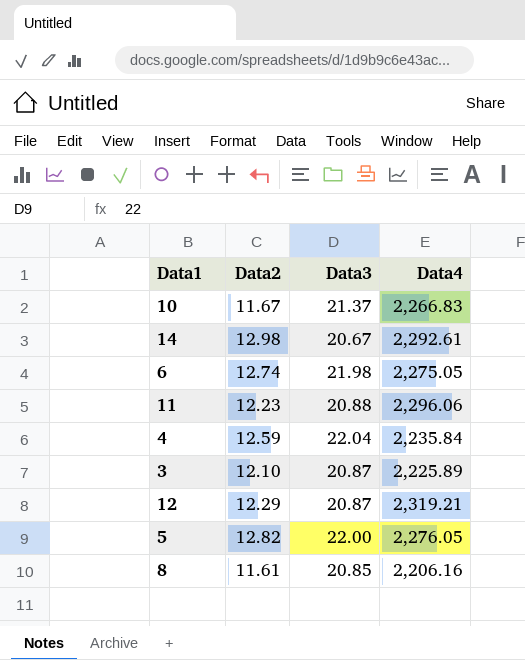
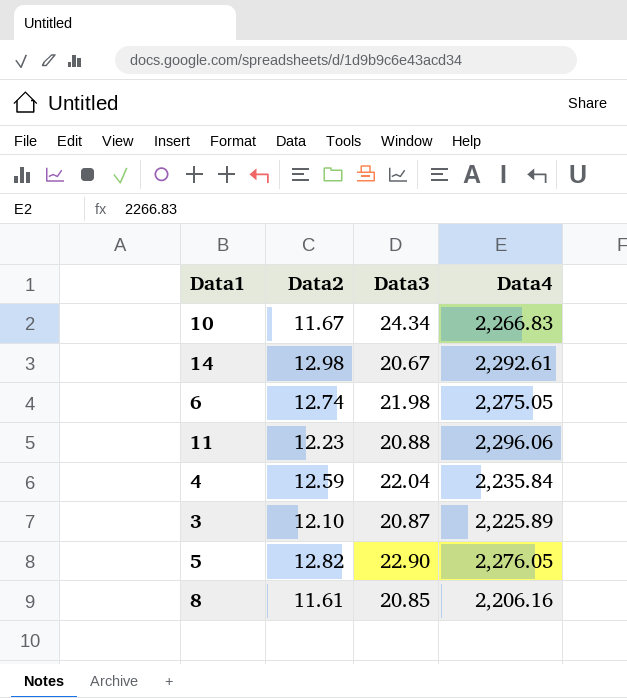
row 12: 12.29 | 20.87 | 2,319.21 -> none
10 | Data3: 21.37 -> 24.34
5 | Data3: 22.00 -> 22.90

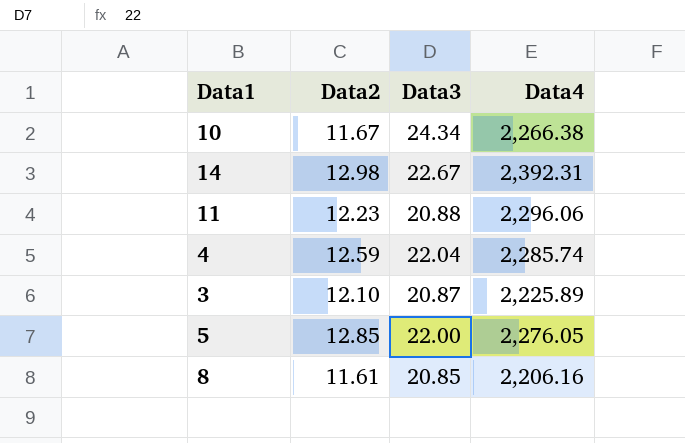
row 6: 12.74 | 21.98 | 2,275.05 -> none
10 | Data4: 2,266.83 -> 2,266.38
14 | Data3: 20.67 -> 22.67
14 | Data4: 2,292.61 -> 2,392.31
4 | Data4: 2,235.84 -> 2,285.74
5 | Data2: 12.82 -> 12.85
5 | Data3: 22.90 -> 22.00

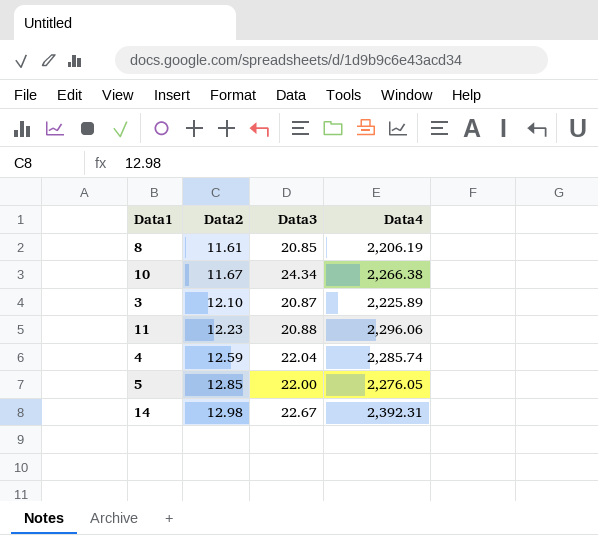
row order: none -> Data2 ascending
8 | Data4: 2,206.16 -> 2,206.19

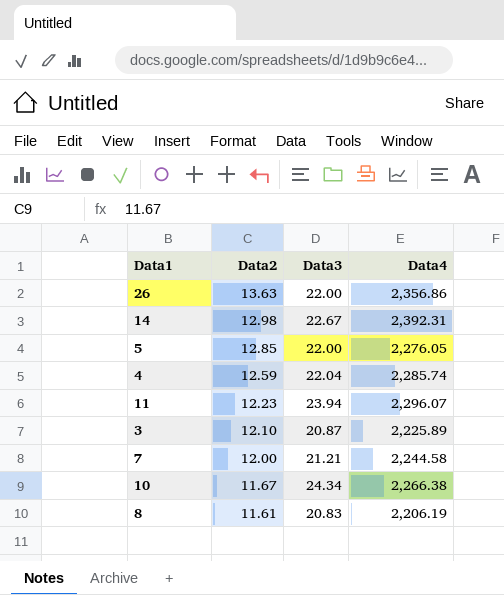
row order: Data2 ascending -> Data2 descending
row 26: none -> 13.63 | 22.00 | 2,356.86
11 | Data3: 20.88 -> 23.94
11 | Data4: 2,296.06 -> 2,296.07
row 7: none -> 12.00 | 21.21 | 2,244.58
8 | Data3: 20.85 -> 20.83

